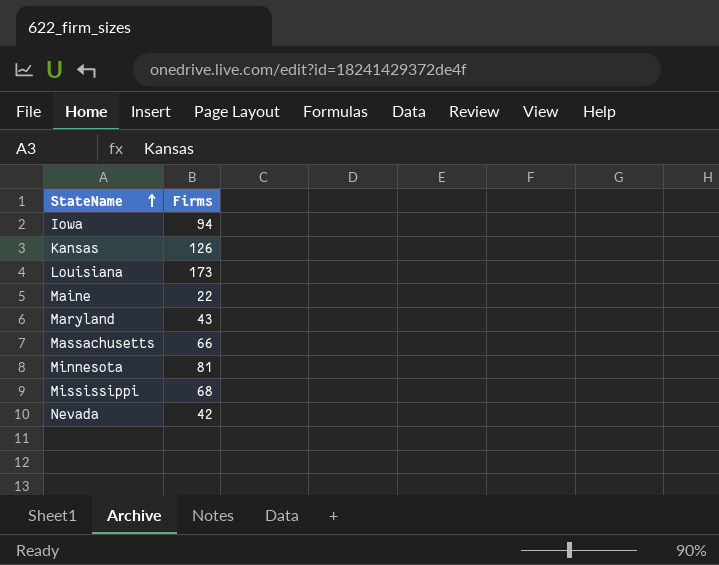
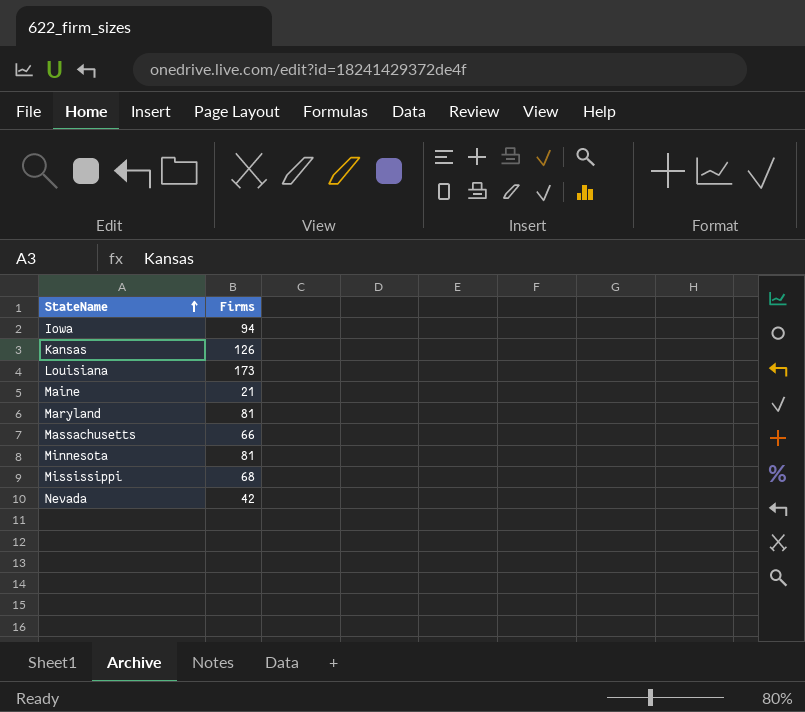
Maine | Firms: 22 -> 21
Maryland | Firms: 43 -> 81

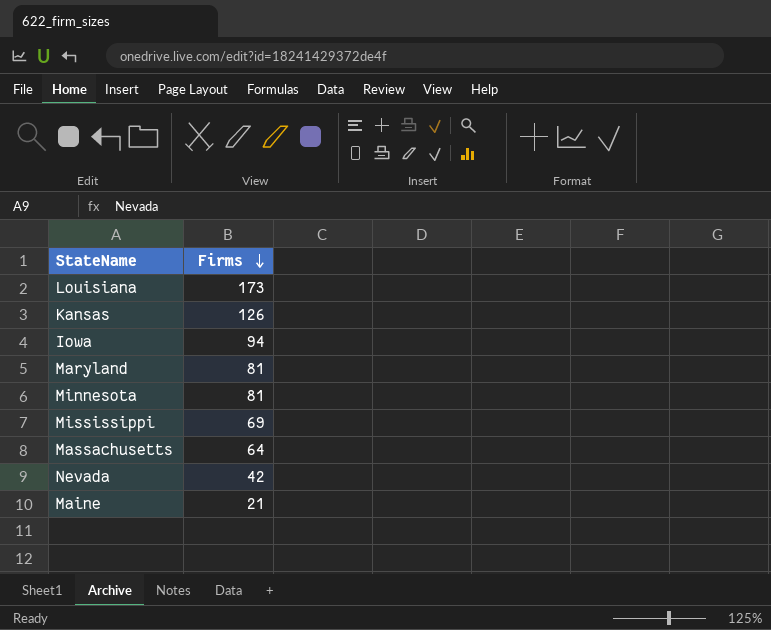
row order: StateName ascending -> Firms descending
Mississippi | Firms: 68 -> 69
Massachusetts | Firms: 66 -> 64

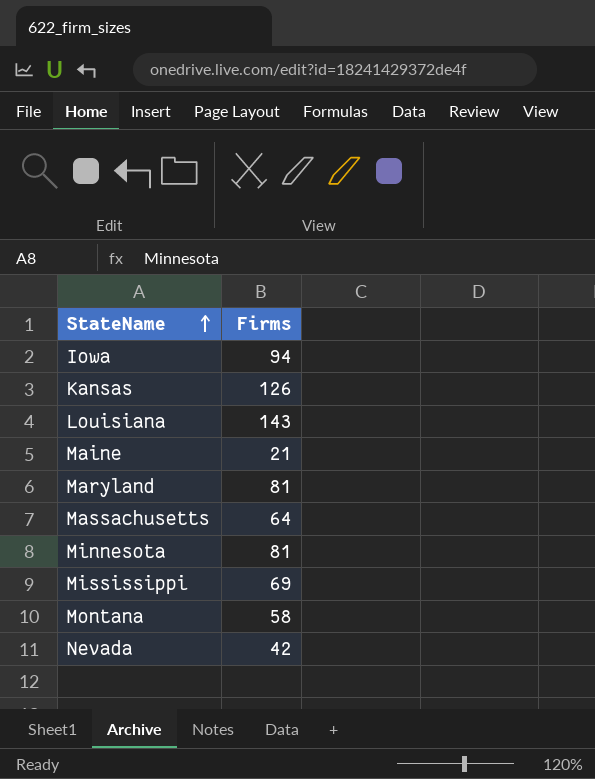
row order: Firms descending -> StateName ascending
Louisiana | Firms: 173 -> 143
row Montana: none -> 58

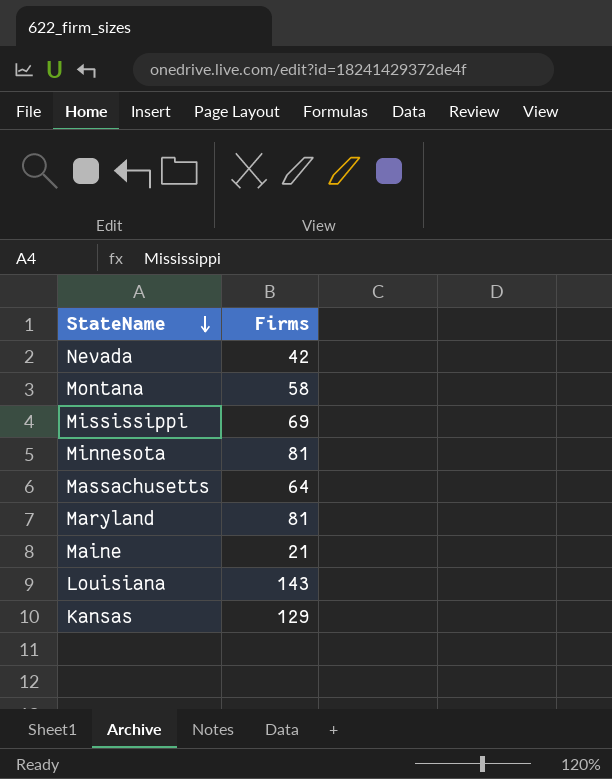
row order: StateName ascending -> StateName descending
row Iowa: 94 -> none
Kansas | Firms: 126 -> 129

